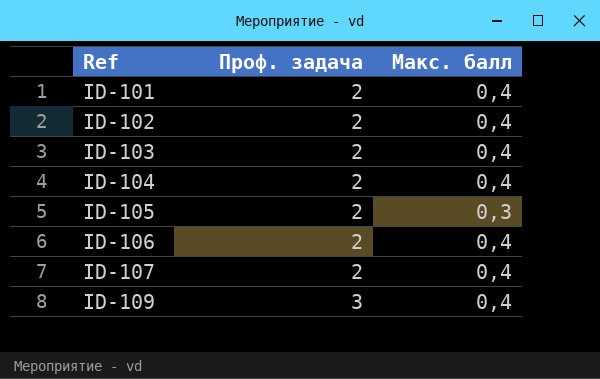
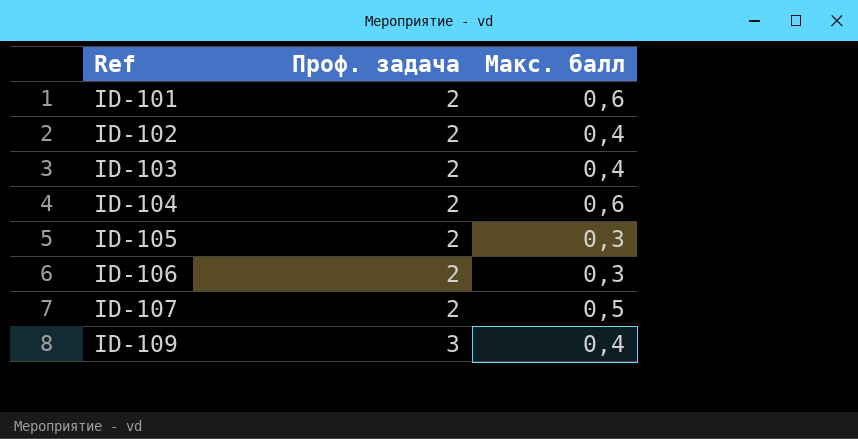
ID-101 | Макс. балл: 0,4 -> 0,6
ID-104 | Макс. балл: 0,4 -> 0,6
ID-106 | Макс. балл: 0,4 -> 0,3
ID-107 | Макс. балл: 0,4 -> 0,5

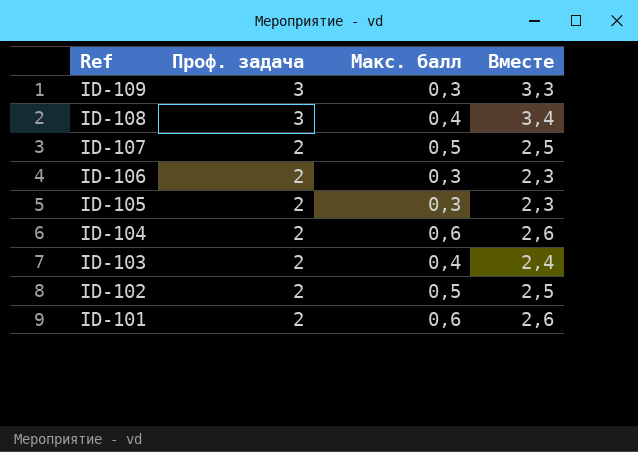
row order: Ref ascending -> Ref descending
column Вместе | formula: none -> [Проф. задача] + [Макс. балл]
ID-109 | Макс. балл: 0,4 -> 0,3
row ID-108: none -> 3 | 0,4 | 3,4
ID-102 | Макс. балл: 0,4 -> 0,5

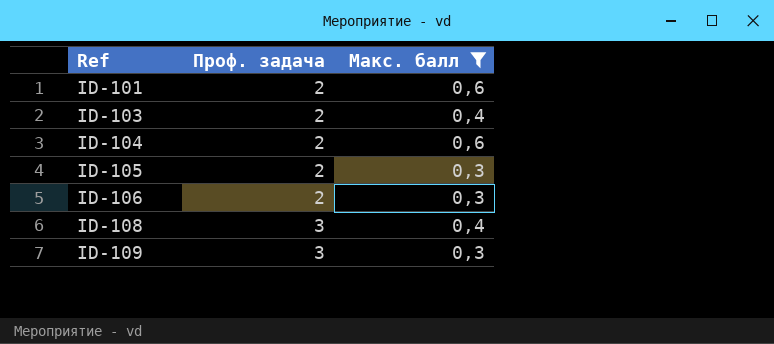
filter: none -> Макс. балл != 0,5
row order: Ref descending -> Ref ascending
column Вместе | formula: [Проф. задача] + [Макс. балл] -> none

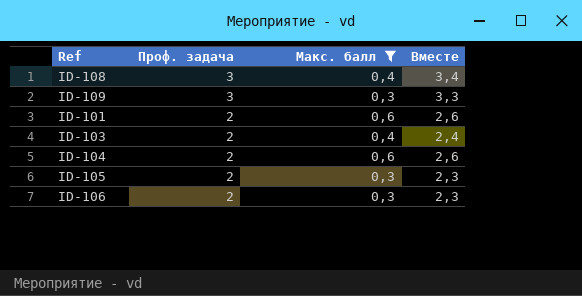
row order: Ref ascending -> Проф. задача descending
column Вместе | formula: none -> [Проф. задача] + [Макс. балл]

